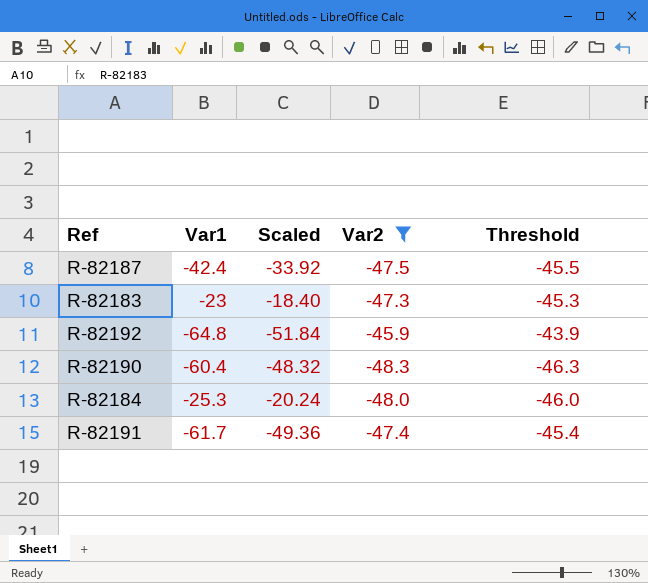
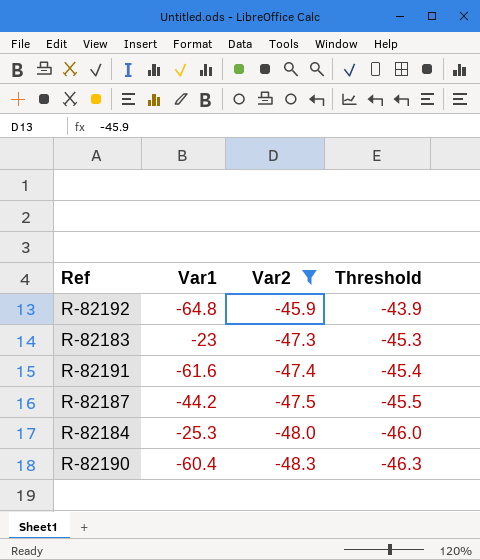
row order: none -> Var2 descending
column Scaled | formula: [Var1] * 0.8 -> none
R-82191 | Var1: -61.7 -> -61.6
R-82187 | Var1: -42.4 -> -44.2

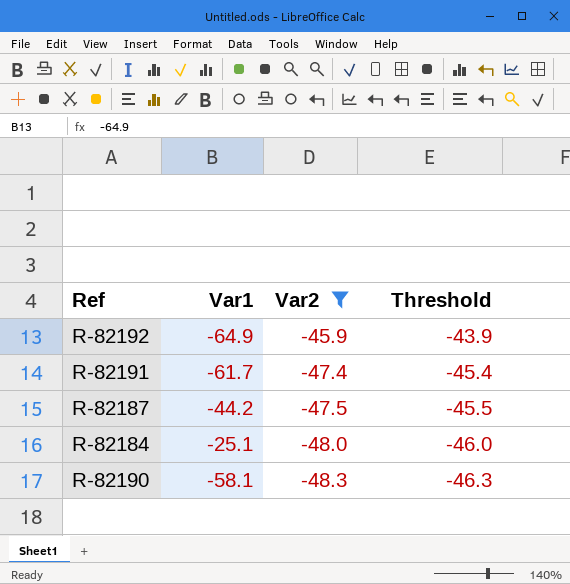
row R-82183: -23 | -47.3 | -45.3 -> none
R-82192 | Var1: -64.8 -> -64.9
R-82191 | Var1: -61.6 -> -61.7
R-82184 | Var1: -25.3 -> -25.1
R-82190 | Var1: -60.4 -> -58.1

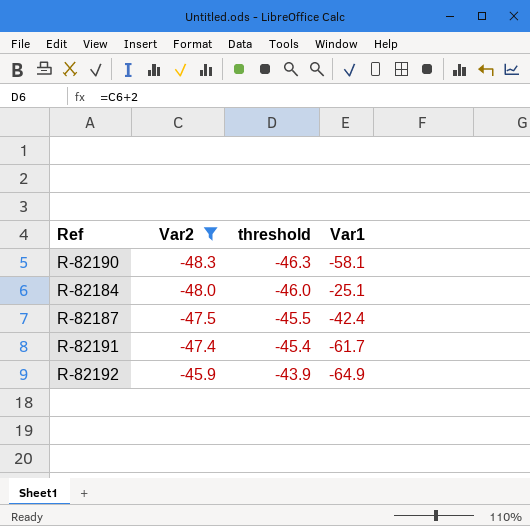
row order: Var2 descending -> Var2 ascending
column name: Threshold -> threshold
column Var1 | position: 2 -> 4
R-82187 | Var1: -44.2 -> -42.4

